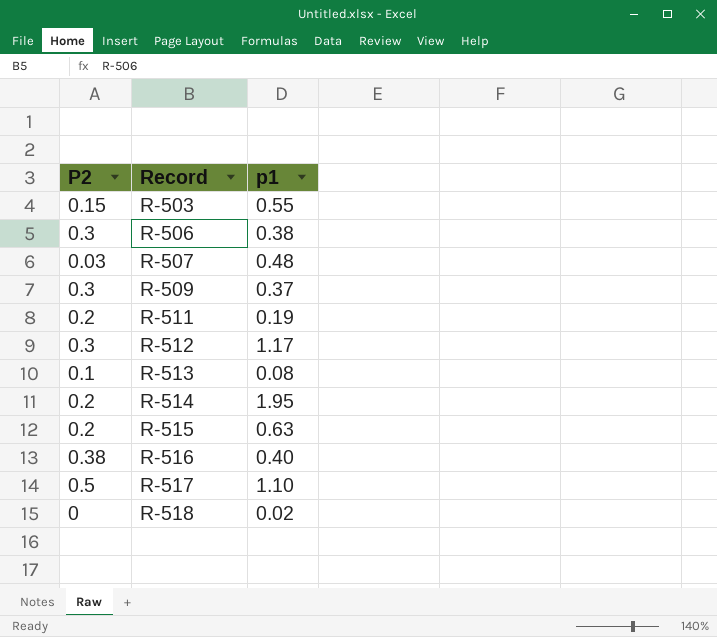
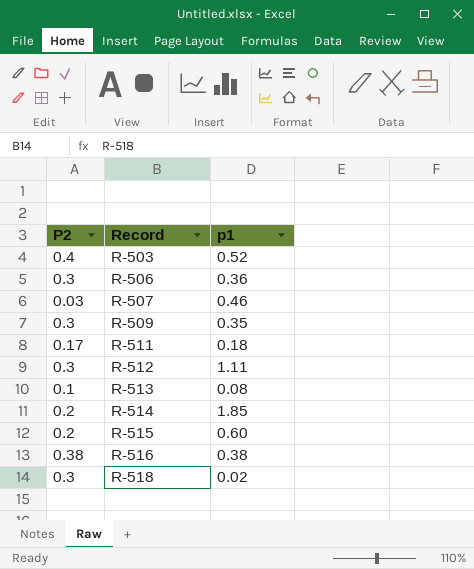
row R-517: 0.5 | 1.10 -> none
R-503 | P2: 0.15 -> 0.4
R-503 | p1: 0.55 -> 0.52
R-506 | p1: 0.38 -> 0.36
R-507 | p1: 0.48 -> 0.46
R-509 | p1: 0.37 -> 0.35
R-511 | P2: 0.2 -> 0.17
R-511 | p1: 0.19 -> 0.18
R-512 | p1: 1.17 -> 1.11
R-514 | p1: 1.95 -> 1.85
R-515 | p1: 0.63 -> 0.60
R-516 | p1: 0.40 -> 0.38
R-518 | P2: 0 -> 0.3

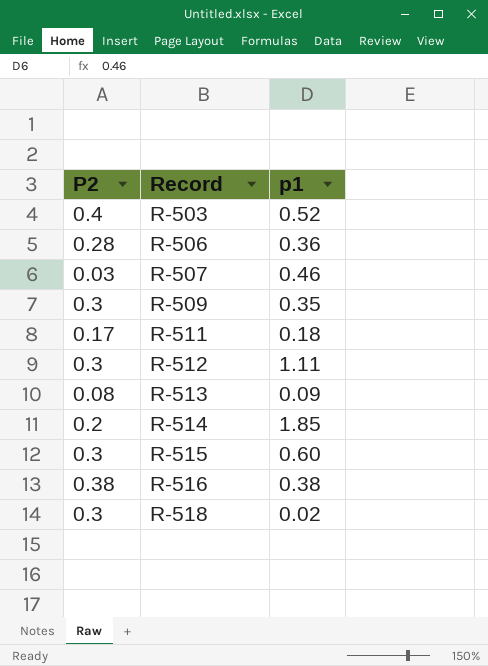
R-506 | P2: 0.3 -> 0.28
R-513 | P2: 0.1 -> 0.08
R-513 | p1: 0.08 -> 0.09
R-515 | P2: 0.2 -> 0.3

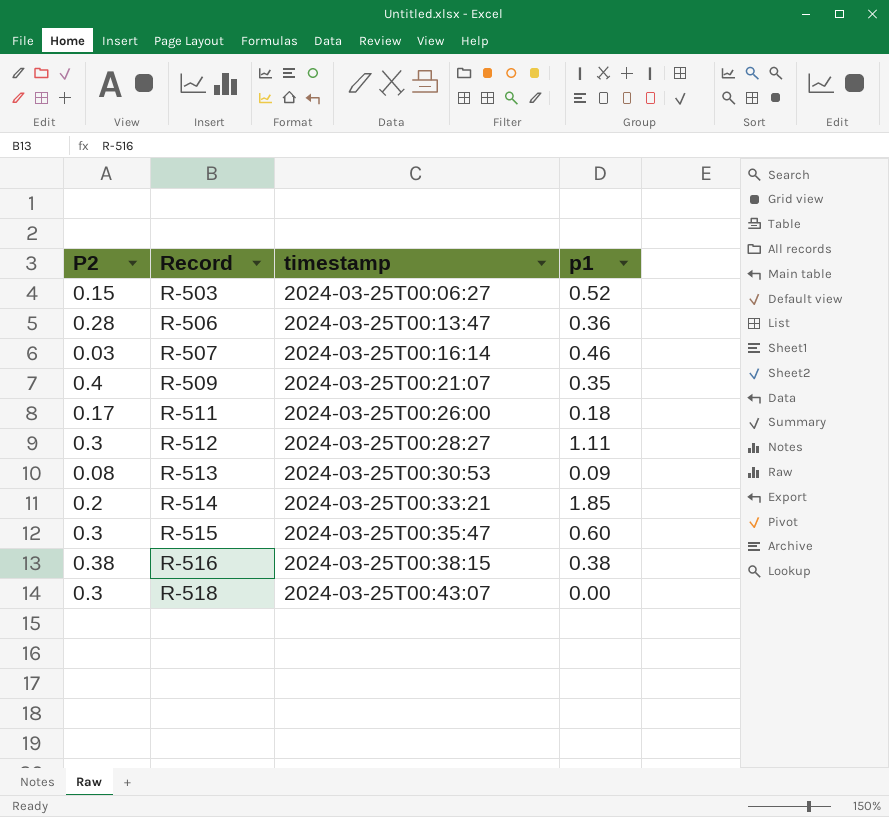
column timestamp | position: none -> 3
R-503 | P2: 0.4 -> 0.15
R-509 | P2: 0.3 -> 0.4
R-518 | p1: 0.02 -> 0.00

